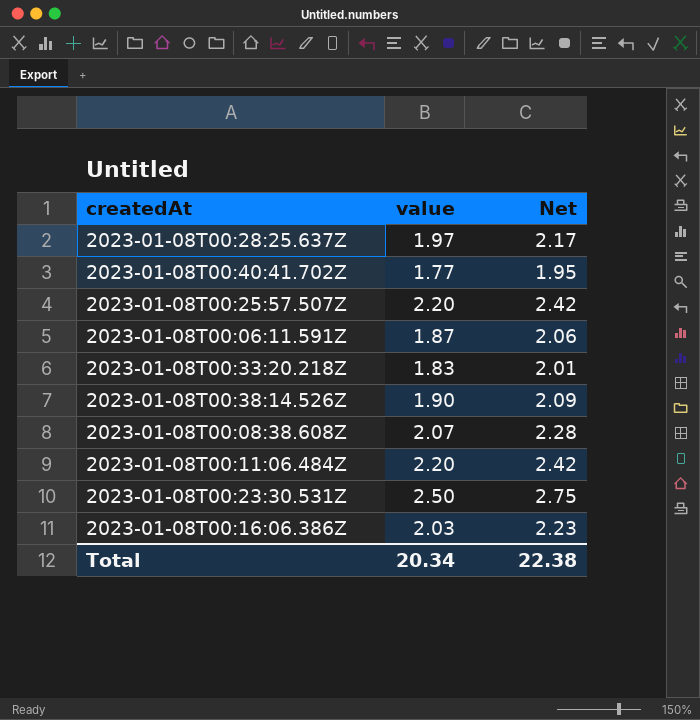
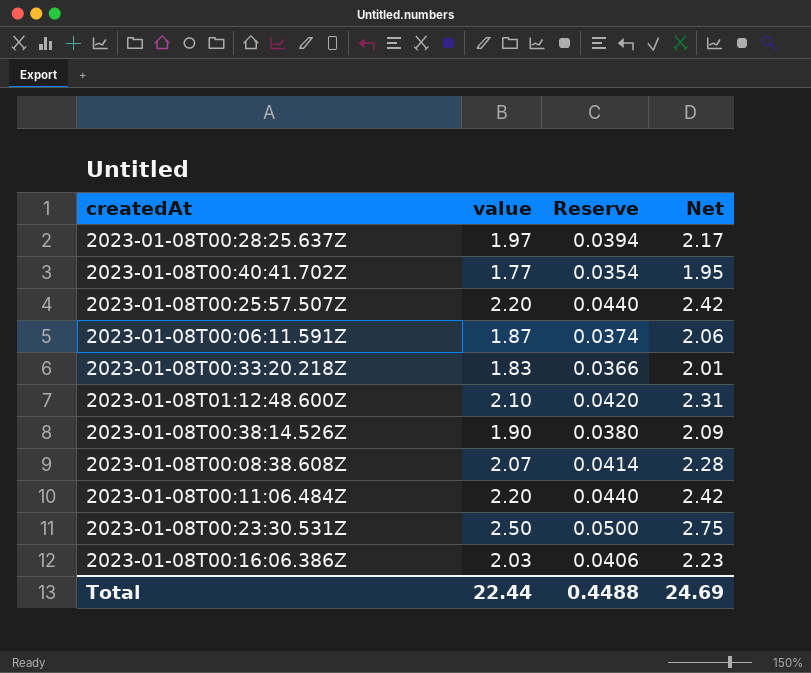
column Reserve | formula: none -> [value] * 0.02
row 2023-01-08T01:12:48.600Z: none -> 2.10 | 0.0420 | 2.31
Total | value: 20.34 -> 22.44
Total | Net: 22.38 -> 24.69

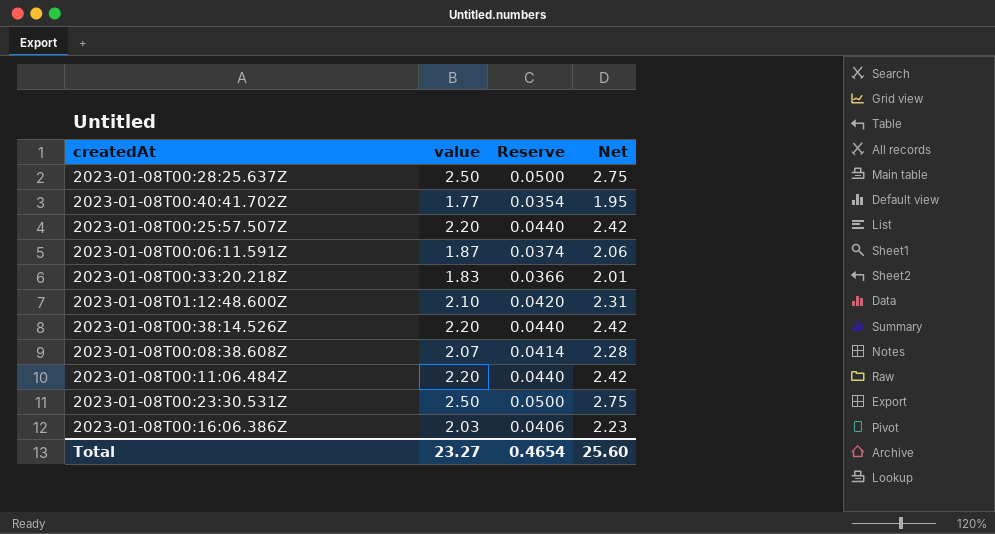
2023-01-08T00:28:25.637Z | value: 1.97 -> 2.50
2023-01-08T00:28:25.637Z | Reserve: 0.0394 -> 0.0500
2023-01-08T00:28:25.637Z | Net: 2.17 -> 2.75
2023-01-08T00:38:14.526Z | value: 1.90 -> 2.20
2023-01-08T00:38:14.526Z | Reserve: 0.0380 -> 0.0440
2023-01-08T00:38:14.526Z | Net: 2.09 -> 2.42
Total | value: 22.44 -> 23.27
Total | Reserve: 0.4488 -> 0.4654
Total | Net: 24.69 -> 25.60

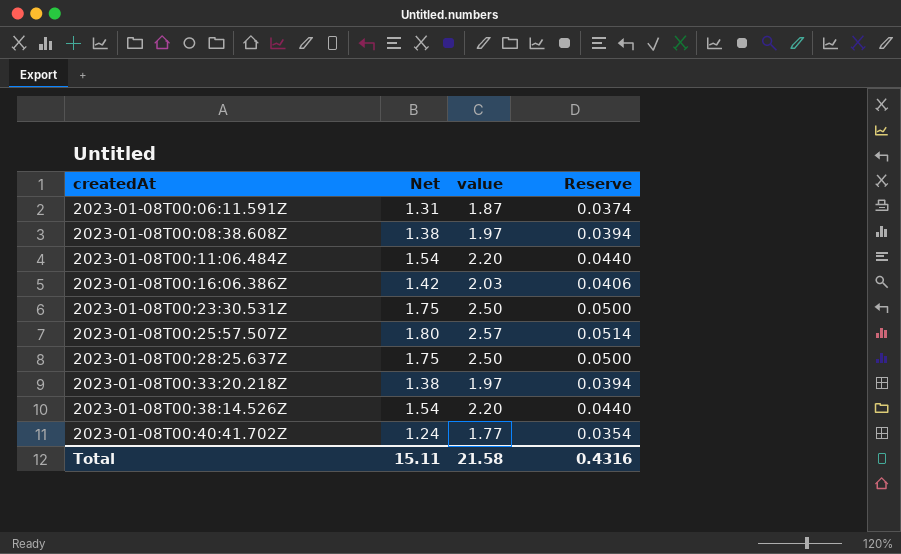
row order: none -> createdAt ascending
column Net | formula: [value] * 1.1 -> [value] * 0.7
column Net | position: 4 -> 2
row 2023-01-08T01:12:48.600Z: 2.10 | 0.0420 | 2.31 -> none
2023-01-08T00:08:38.608Z | value: 2.07 -> 1.97
2023-01-08T00:08:38.608Z | Reserve: 0.0414 -> 0.0394
2023-01-08T00:25:57.507Z | value: 2.20 -> 2.57
2023-01-08T00:25:57.507Z | Reserve: 0.0440 -> 0.0514
2023-01-08T00:33:20.218Z | value: 1.83 -> 1.97
2023-01-08T00:33:20.218Z | Reserve: 0.0366 -> 0.0394
Total | Net: 25.60 -> 15.11
Total | value: 23.27 -> 21.58
Total | Reserve: 0.4654 -> 0.4316

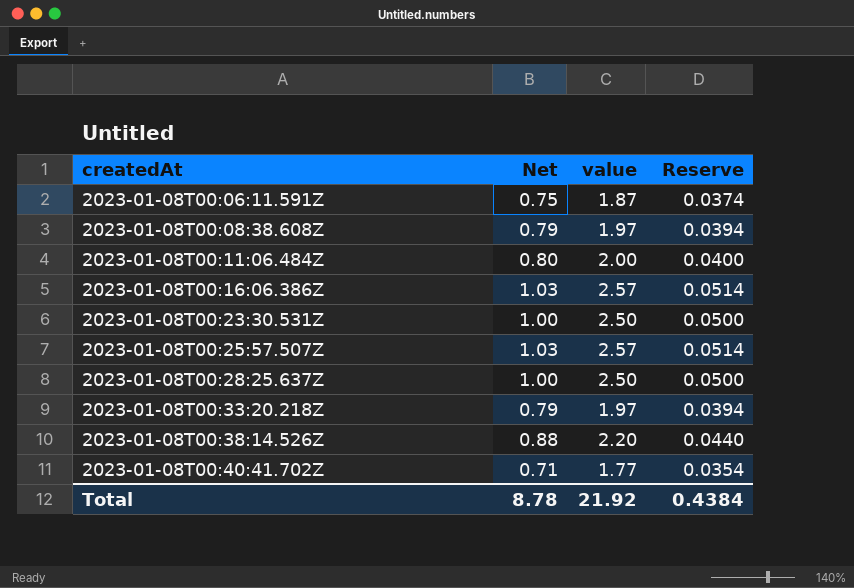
column Net | formula: [value] * 0.7 -> [value] * 0.4
2023-01-08T00:11:06.484Z | value: 2.20 -> 2.00
2023-01-08T00:11:06.484Z | Reserve: 0.0440 -> 0.0400
2023-01-08T00:16:06.386Z | value: 2.03 -> 2.57
2023-01-08T00:16:06.386Z | Reserve: 0.0406 -> 0.0514
Total | Net: 15.11 -> 8.78
Total | value: 21.58 -> 21.92
Total | Reserve: 0.4316 -> 0.4384

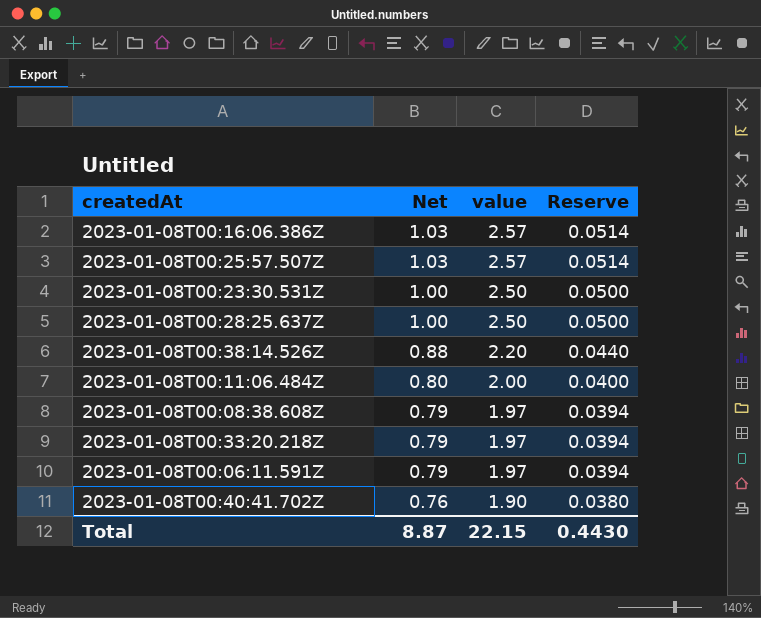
row order: createdAt ascending -> Net descending
2023-01-08T00:06:11.591Z | Net: 0.75 -> 0.79
2023-01-08T00:06:11.591Z | value: 1.87 -> 1.97
2023-01-08T00:06:11.591Z | Reserve: 0.0374 -> 0.0394
2023-01-08T00:40:41.702Z | Net: 0.71 -> 0.76
2023-01-08T00:40:41.702Z | value: 1.77 -> 1.90
2023-01-08T00:40:41.702Z | Reserve: 0.0354 -> 0.0380
Total | Net: 8.78 -> 8.87
Total | value: 21.92 -> 22.15
Total | Reserve: 0.4384 -> 0.4430

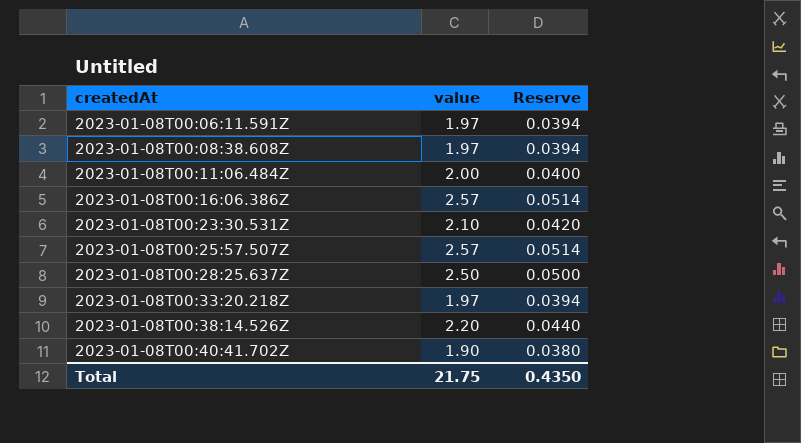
row order: Net descending -> createdAt ascending
column Net | formula: [value] * 0.4 -> none
2023-01-08T00:23:30.531Z | value: 2.50 -> 2.10
2023-01-08T00:23:30.531Z | Reserve: 0.0500 -> 0.0420
Total | value: 22.15 -> 21.75
Total | Reserve: 0.4430 -> 0.4350

